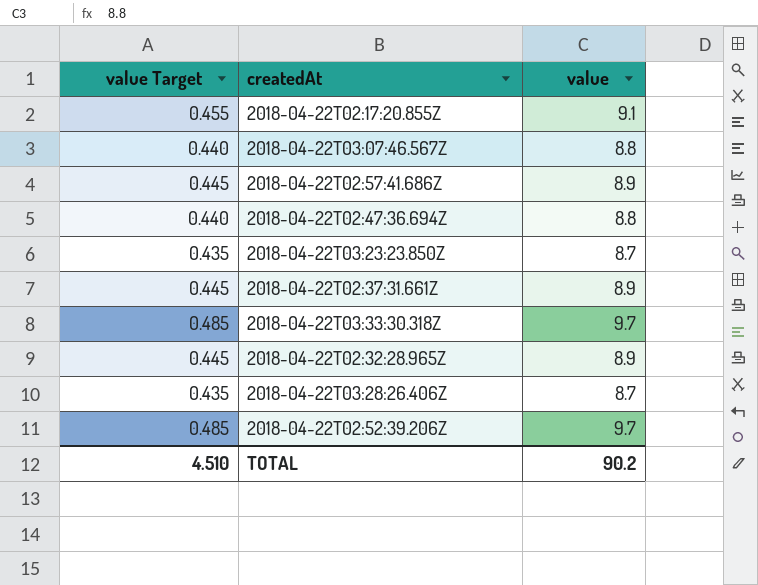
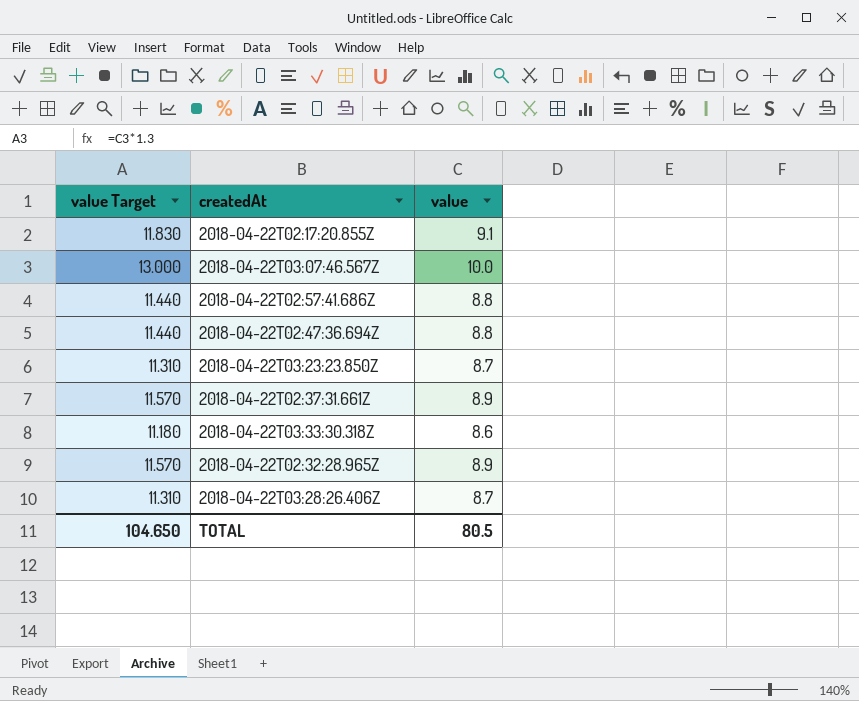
column value Target | formula: [value] * 0.05 -> [value] * 1.3
row 2018-04-22T02:52:39.206Z: 0.485 | 9.7 -> none
2018-04-22T03:07:46.567Z | value: 8.8 -> 10.0
2018-04-22T02:57:41.686Z | value: 8.9 -> 8.8
2018-04-22T03:33:30.318Z | value: 9.7 -> 8.6
TOTAL | value Target: 4.510 -> 104.650
TOTAL | value: 90.2 -> 80.5

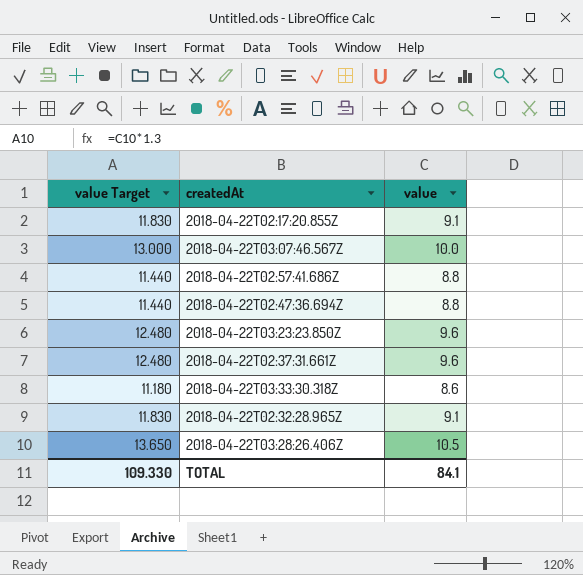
2018-04-22T03:23:23.850Z | value Target: 11.310 -> 12.480
2018-04-22T03:23:23.850Z | value: 8.7 -> 9.6
2018-04-22T02:37:31.661Z | value Target: 11.570 -> 12.480
2018-04-22T02:37:31.661Z | value: 8.9 -> 9.6
2018-04-22T02:32:28.965Z | value Target: 11.570 -> 11.830
2018-04-22T02:32:28.965Z | value: 8.9 -> 9.1
2018-04-22T03:28:26.406Z | value Target: 11.310 -> 13.650
2018-04-22T03:28:26.406Z | value: 8.7 -> 10.5
TOTAL | value Target: 104.650 -> 109.330
TOTAL | value: 80.5 -> 84.1

